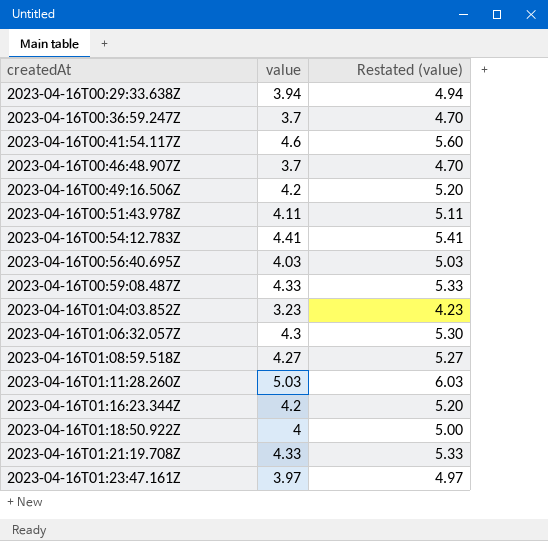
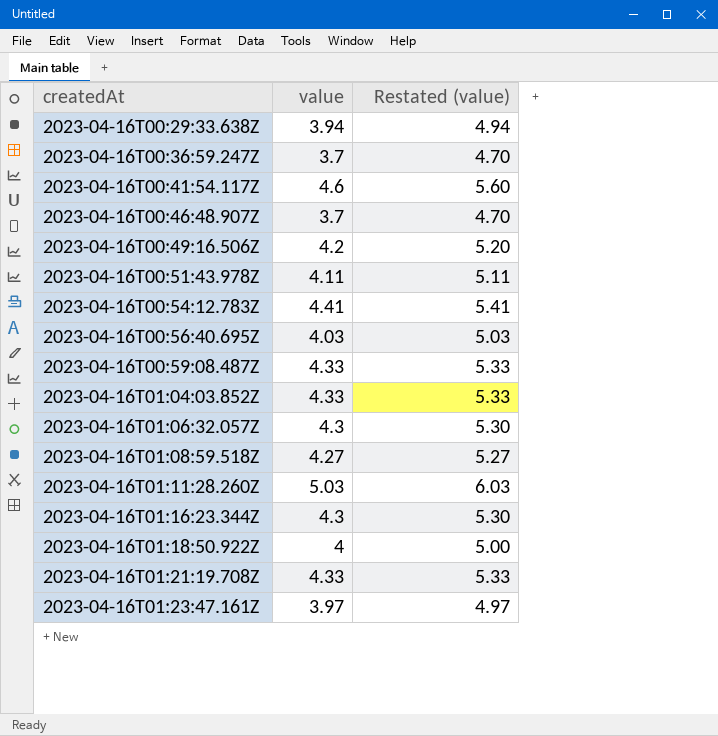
2023-04-16T01:04:03.852Z | value: 3.23 -> 4.33
2023-04-16T01:04:03.852Z | Restated (value): 4.23 -> 5.33
2023-04-16T01:16:23.344Z | value: 4.2 -> 4.3
2023-04-16T01:16:23.344Z | Restated (value): 5.20 -> 5.30

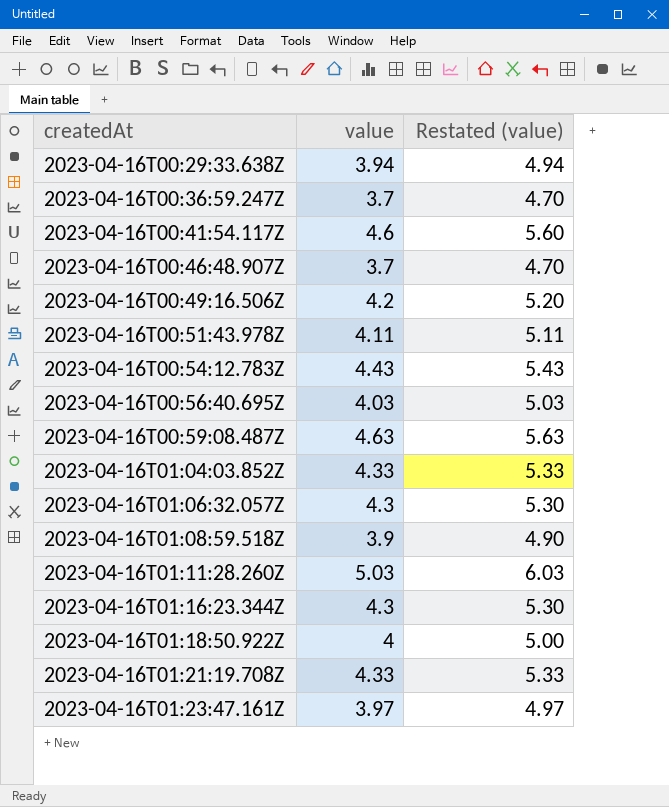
2023-04-16T00:54:12.783Z | value: 4.41 -> 4.43
2023-04-16T00:54:12.783Z | Restated (value): 5.41 -> 5.43
2023-04-16T00:59:08.487Z | value: 4.33 -> 4.63
2023-04-16T00:59:08.487Z | Restated (value): 5.33 -> 5.63
2023-04-16T01:08:59.518Z | value: 4.27 -> 3.9
2023-04-16T01:08:59.518Z | Restated (value): 5.27 -> 4.90

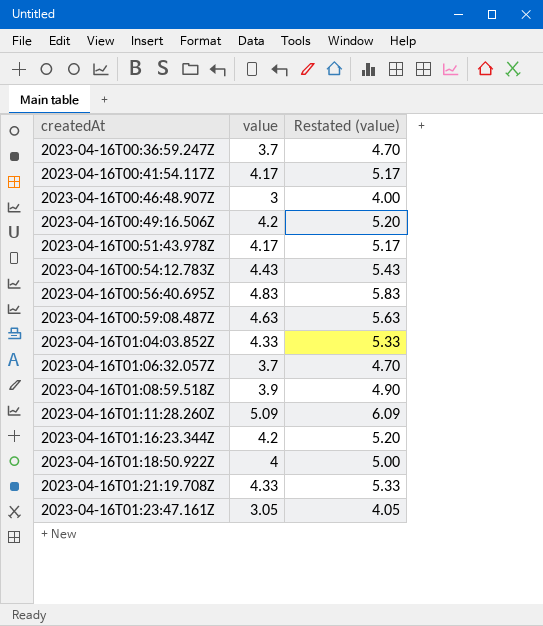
row 2023-04-16T00:29:33.638Z: 3.94 | 4.94 -> none
2023-04-16T00:41:54.117Z | value: 4.6 -> 4.17
2023-04-16T00:41:54.117Z | Restated (value): 5.60 -> 5.17
2023-04-16T00:46:48.907Z | value: 3.7 -> 3
2023-04-16T00:46:48.907Z | Restated (value): 4.70 -> 4.00
2023-04-16T00:51:43.978Z | value: 4.11 -> 4.17
2023-04-16T00:51:43.978Z | Restated (value): 5.11 -> 5.17
2023-04-16T00:56:40.695Z | value: 4.03 -> 4.83
2023-04-16T00:56:40.695Z | Restated (value): 5.03 -> 5.83
2023-04-16T01:06:32.057Z | value: 4.3 -> 3.7
2023-04-16T01:06:32.057Z | Restated (value): 5.30 -> 4.70
2023-04-16T01:11:28.260Z | value: 5.03 -> 5.09
2023-04-16T01:11:28.260Z | Restated (value): 6.03 -> 6.09
2023-04-16T01:16:23.344Z | value: 4.3 -> 4.2
2023-04-16T01:16:23.344Z | Restated (value): 5.30 -> 5.20
2023-04-16T01:23:47.161Z | value: 3.97 -> 3.05
2023-04-16T01:23:47.161Z | Restated (value): 4.97 -> 4.05

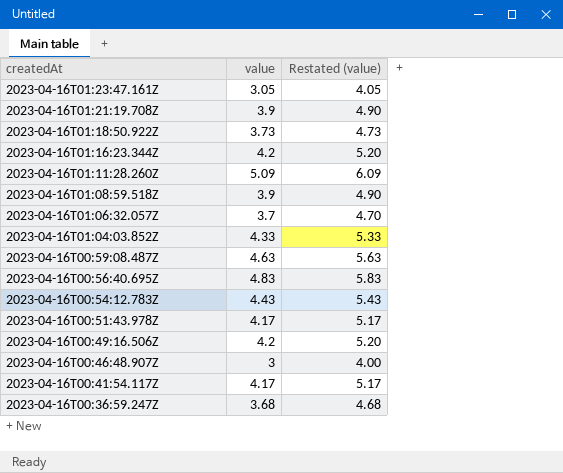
row order: createdAt ascending -> createdAt descending
2023-04-16T01:21:19.708Z | value: 4.33 -> 3.9
2023-04-16T01:21:19.708Z | Restated (value): 5.33 -> 4.90
2023-04-16T01:18:50.922Z | value: 4 -> 3.73
2023-04-16T01:18:50.922Z | Restated (value): 5.00 -> 4.73
2023-04-16T00:36:59.247Z | value: 3.7 -> 3.68
2023-04-16T00:36:59.247Z | Restated (value): 4.70 -> 4.68

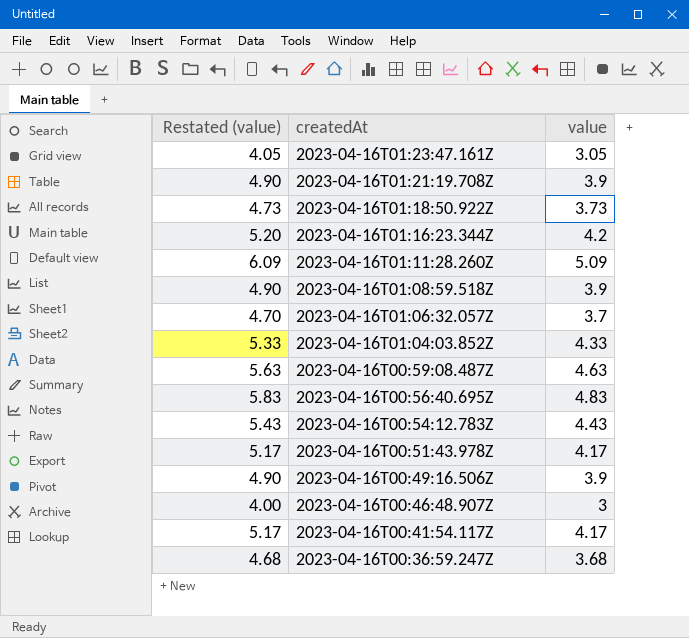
column Restated (value) | position: 3 -> 1
2023-04-16T00:49:16.506Z | Restated (value): 5.20 -> 4.90
2023-04-16T00:49:16.506Z | value: 4.2 -> 3.9

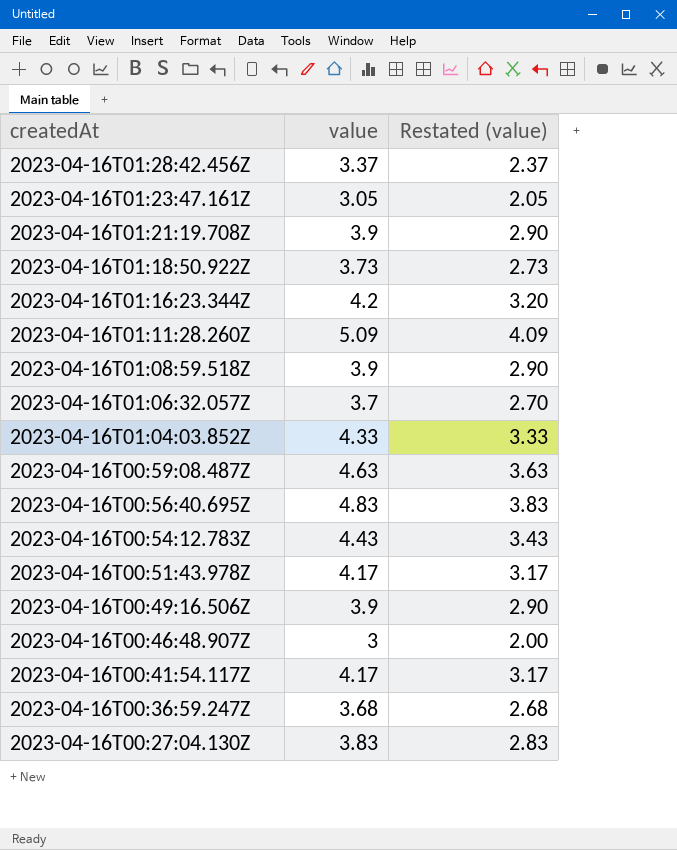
column Restated (value) | formula: [value] + 1 -> [value] - 1
column Restated (value) | position: 1 -> 3
row 2023-04-16T01:28:42.456Z: none -> 3.37 | 2.37
row 2023-04-16T00:27:04.130Z: none -> 3.83 | 2.83

